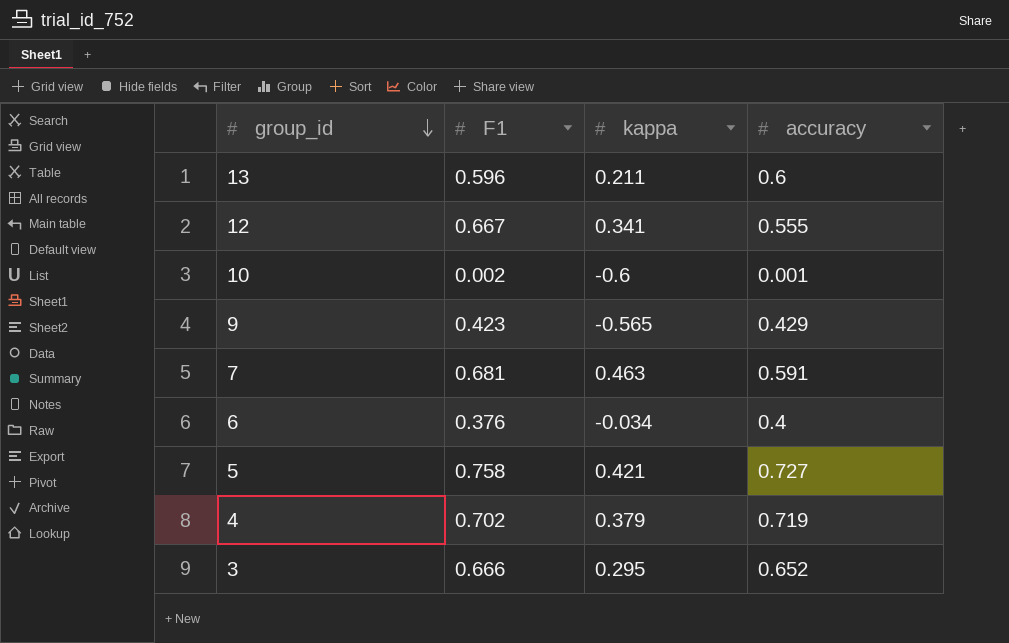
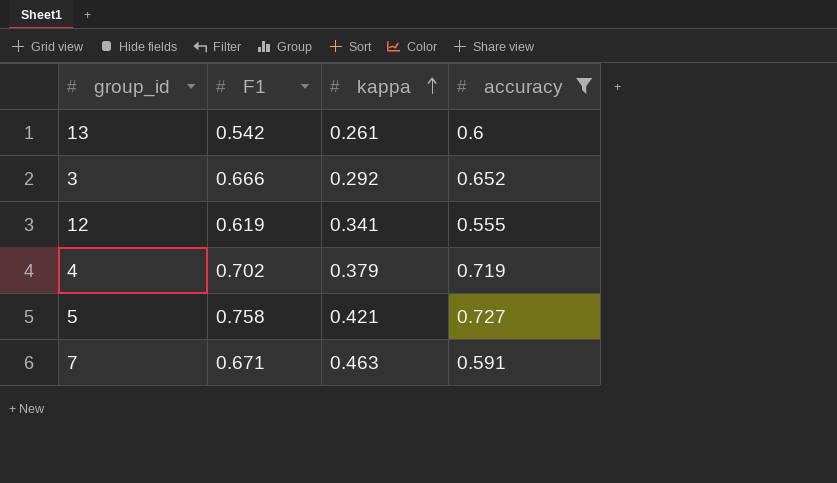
filter: none -> accuracy >= 0.555
row order: group_id descending -> kappa ascending
13 | F1: 0.596 -> 0.542
13 | kappa: 0.211 -> 0.261
3 | kappa: 0.295 -> 0.292
12 | F1: 0.667 -> 0.619
7 | F1: 0.681 -> 0.671

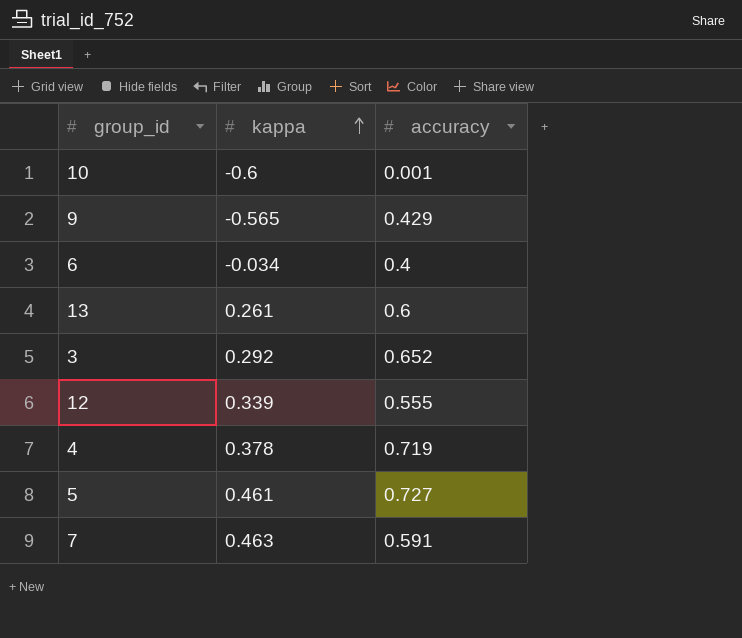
filter: accuracy >= 0.555 -> none
column F1 | position: 2 -> none
12 | kappa: 0.341 -> 0.339
4 | kappa: 0.379 -> 0.378
5 | kappa: 0.421 -> 0.461

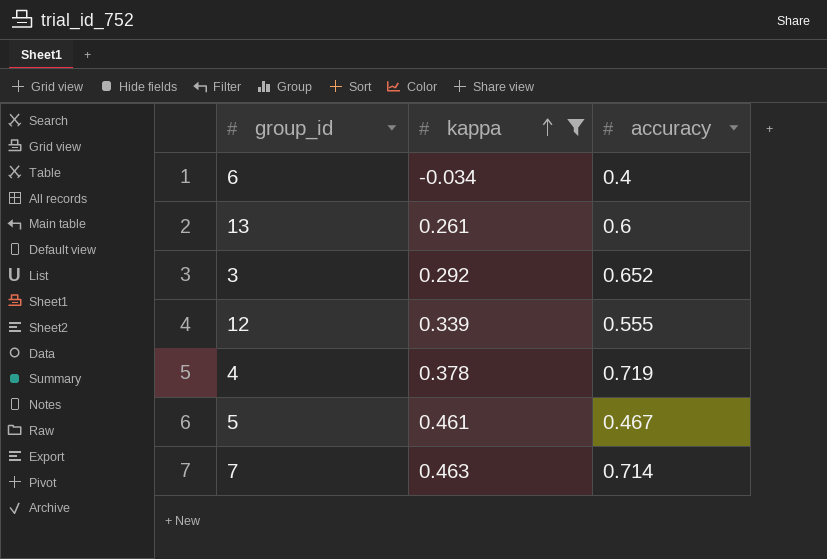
filter: none -> kappa >= -0.034
5 | accuracy: 0.727 -> 0.467
7 | accuracy: 0.591 -> 0.714

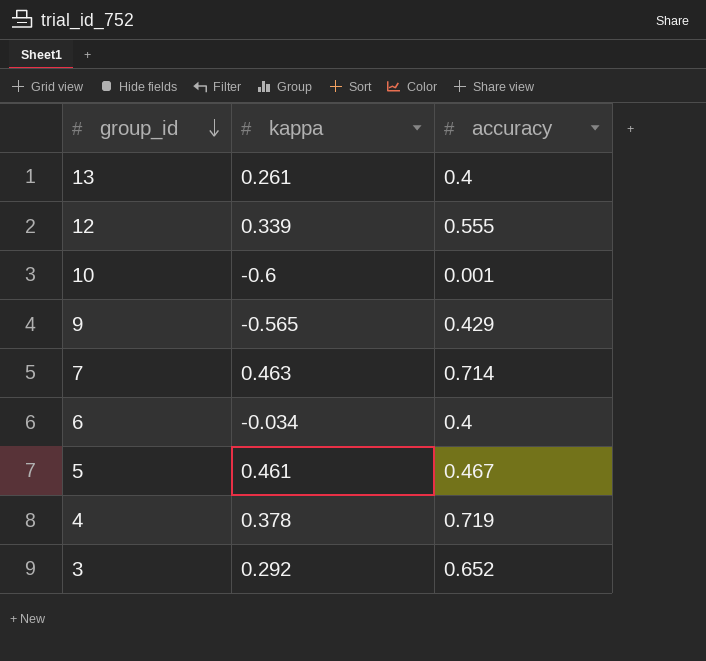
filter: kappa >= -0.034 -> none
row order: kappa ascending -> group_id descending
13 | accuracy: 0.6 -> 0.4

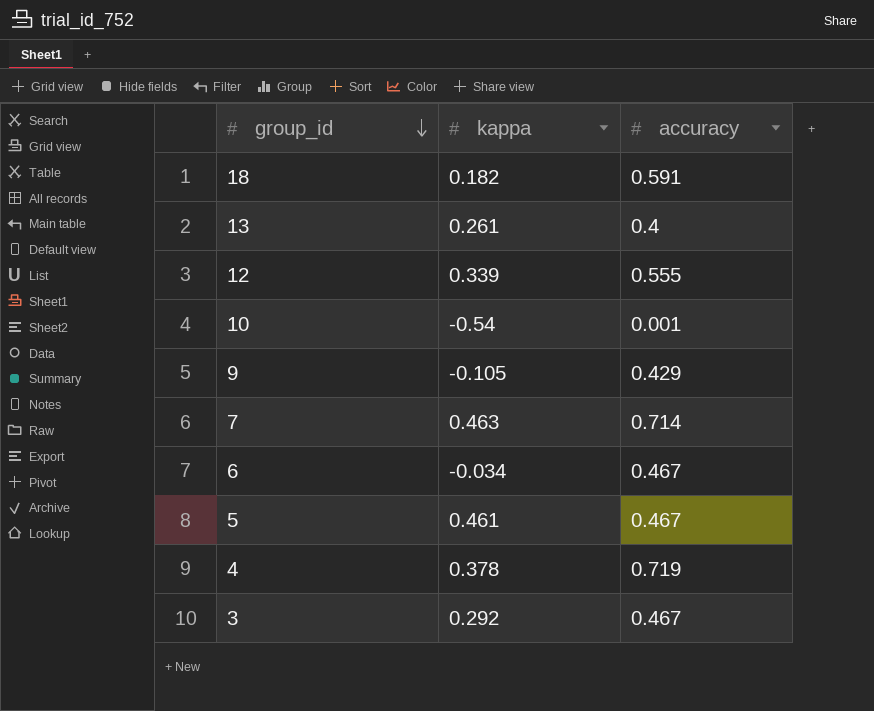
row 18: none -> 0.182 | 0.591
10 | kappa: -0.6 -> -0.54
9 | kappa: -0.565 -> -0.105
6 | accuracy: 0.4 -> 0.467
3 | accuracy: 0.652 -> 0.467

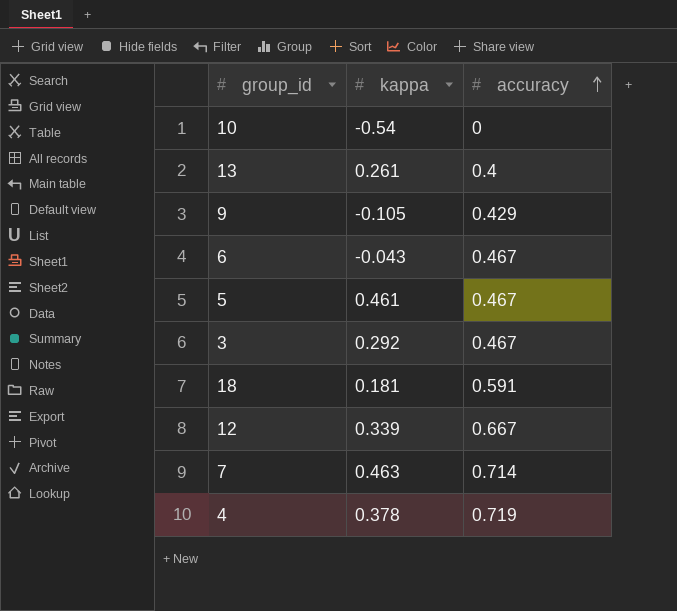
row order: group_id descending -> accuracy ascending
10 | accuracy: 0.001 -> 0
6 | kappa: -0.034 -> -0.043
18 | kappa: 0.182 -> 0.181
12 | accuracy: 0.555 -> 0.667

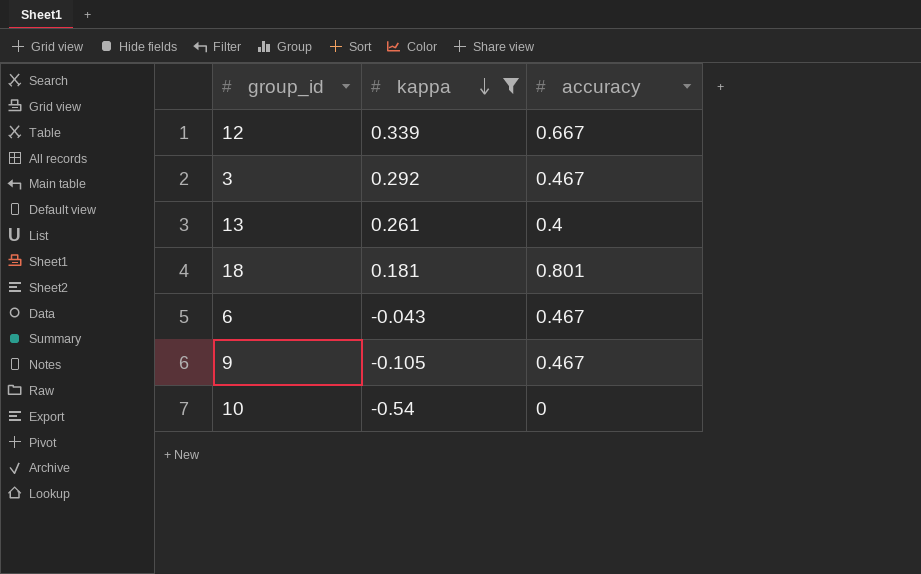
filter: none -> kappa <= 0.339
row order: accuracy ascending -> kappa descending
18 | accuracy: 0.591 -> 0.801
9 | accuracy: 0.429 -> 0.467

